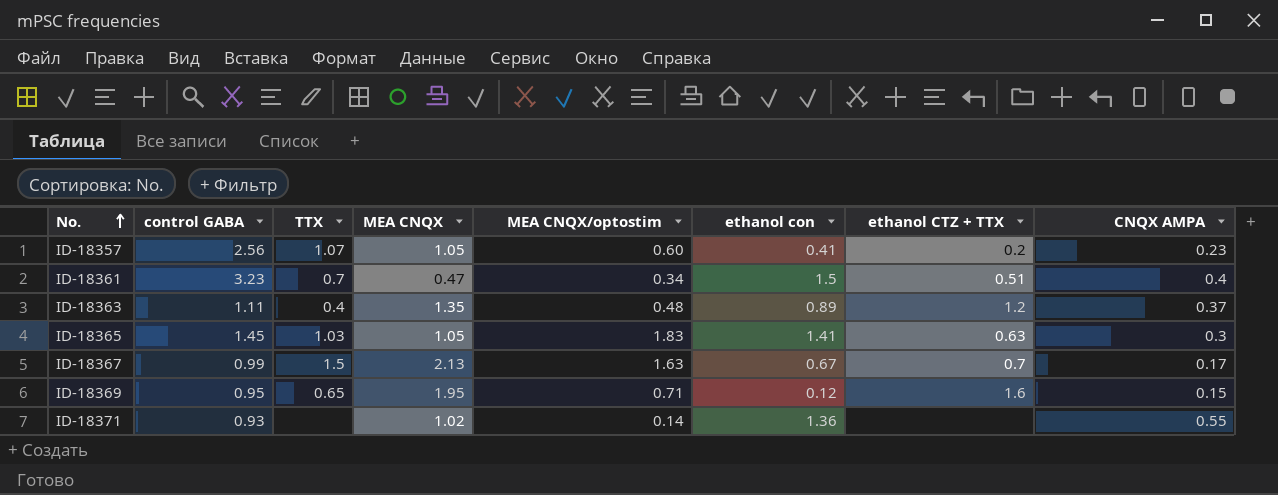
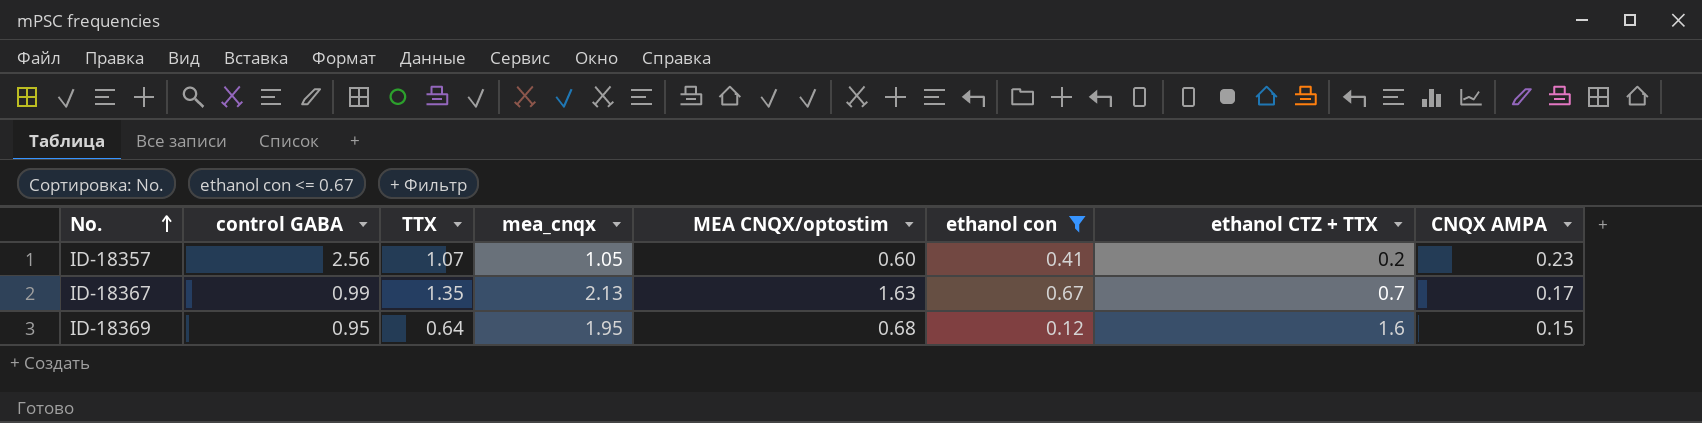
filter: none -> ethanol con <= 0.67
column name: MEA CNQX -> mea_cnqx
ID-18367 | TTX: 1.5 -> 1.35
ID-18369 | TTX: 0.65 -> 0.64
ID-18369 | MEA CNQX/optostim: 0.71 -> 0.68

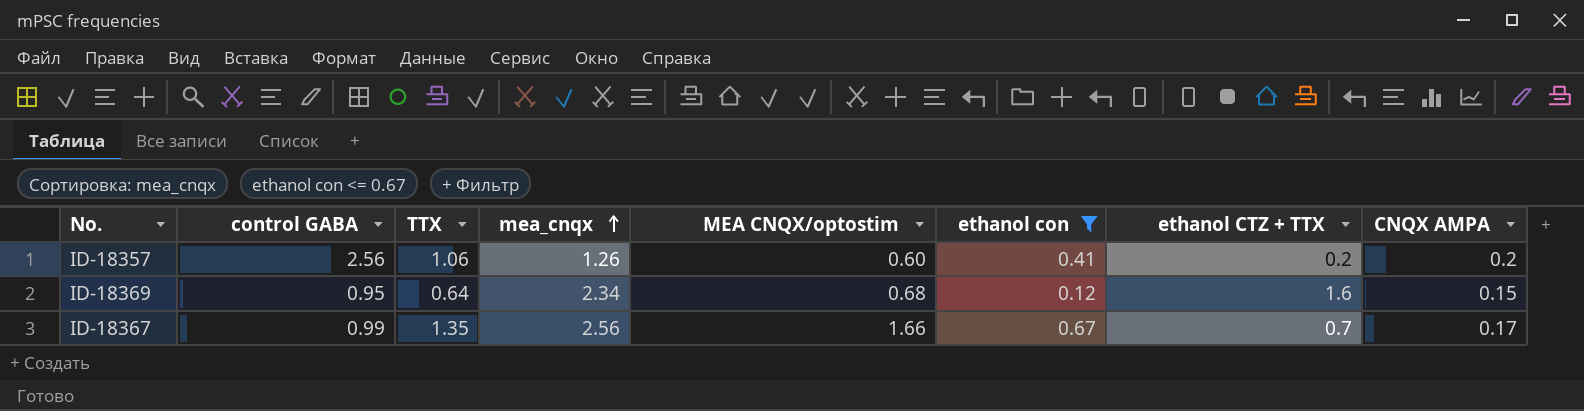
row order: No. ascending -> mea_cnqx ascending
ID-18357 | TTX: 1.07 -> 1.06
ID-18357 | mea_cnqx: 1.05 -> 1.26
ID-18357 | CNQX AMPA: 0.23 -> 0.2
ID-18369 | mea_cnqx: 1.95 -> 2.34
ID-18367 | mea_cnqx: 2.13 -> 2.56
ID-18367 | MEA CNQX/optostim: 1.63 -> 1.66

